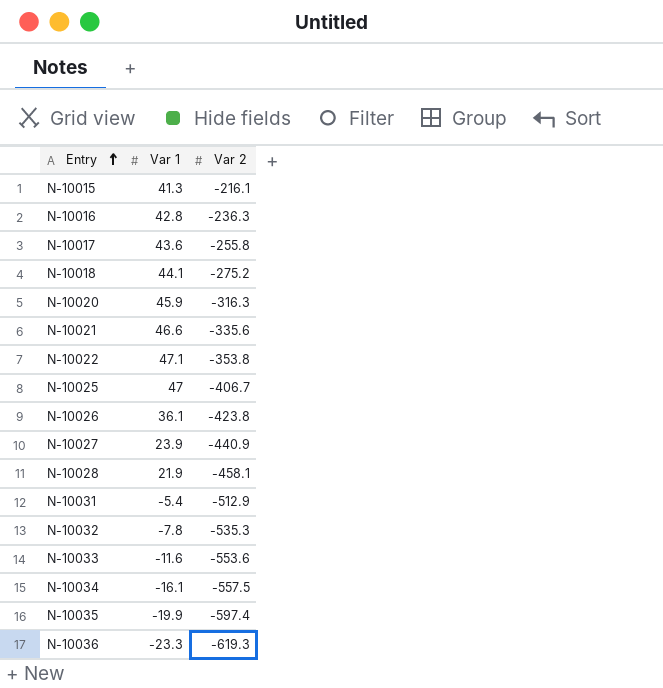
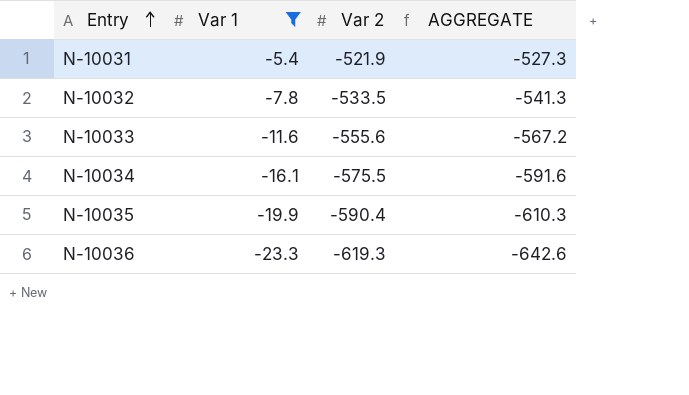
filter: none -> Var 1 <= -5.4
column AGGREGATE | formula: none -> [Var 1] + [Var 2]
N-10031 | Var 2: -512.9 -> -521.9
N-10032 | Var 2: -535.3 -> -533.5
N-10033 | Var 2: -553.6 -> -555.6
N-10034 | Var 2: -557.5 -> -575.5
N-10035 | Var 2: -597.4 -> -590.4

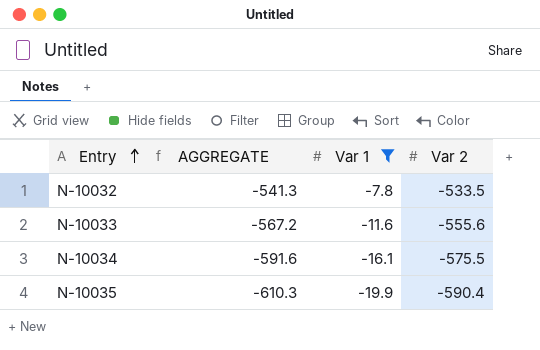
column AGGREGATE | position: 4 -> 2
row N-10031: -5.4 | -521.9 | -527.3 -> none
row N-10036: -23.3 | -619.3 | -642.6 -> none

